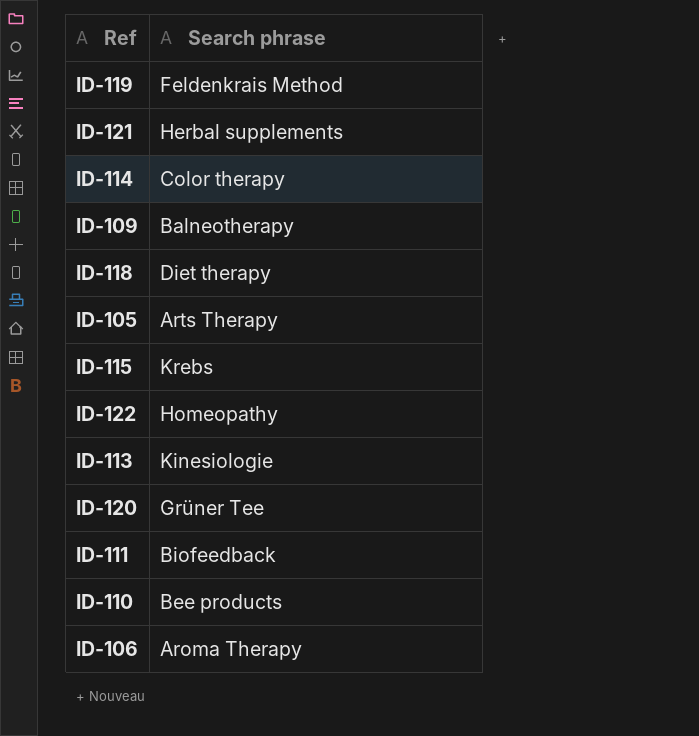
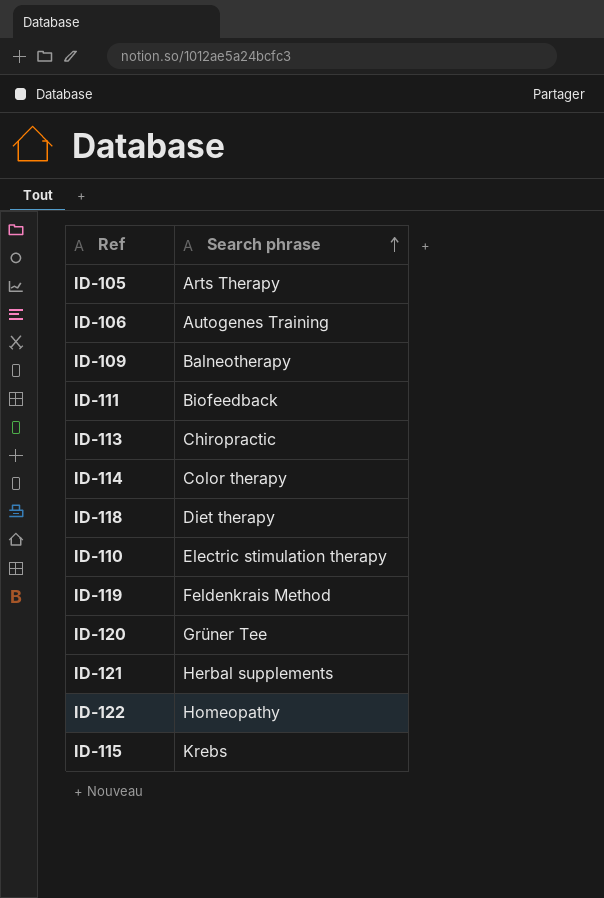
row order: none -> Search phrase ascending
ID-106 | Search phrase: Aroma Therapy -> Autogenes Training
ID-113 | Search phrase: Kinesiologie -> Chiropractic
ID-110 | Search phrase: Bee products -> Electric stimulation therapy

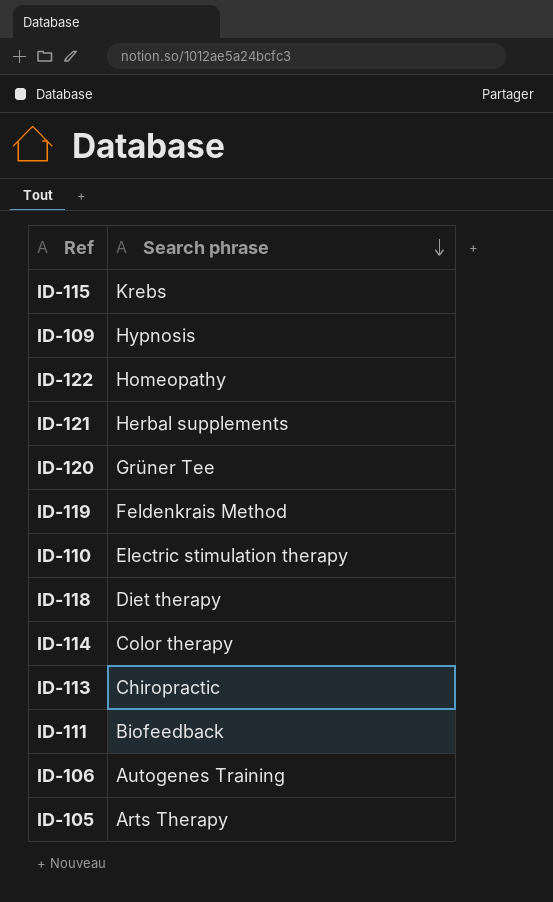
row order: Search phrase ascending -> Search phrase descending
ID-109 | Search phrase: Balneotherapy -> Hypnosis

